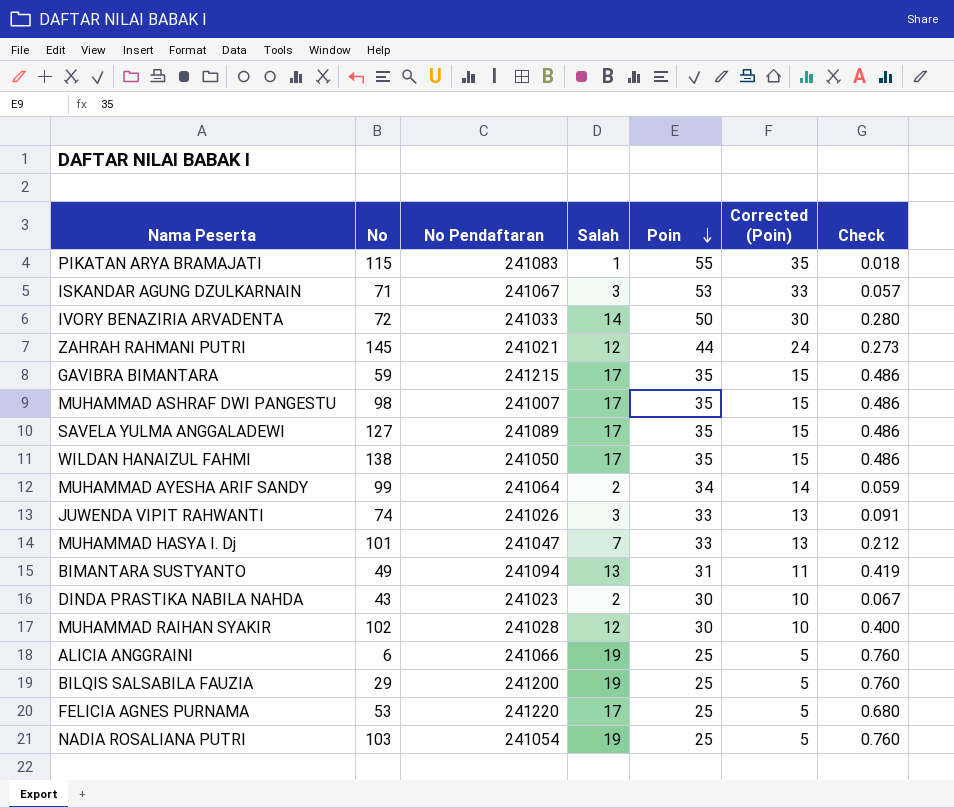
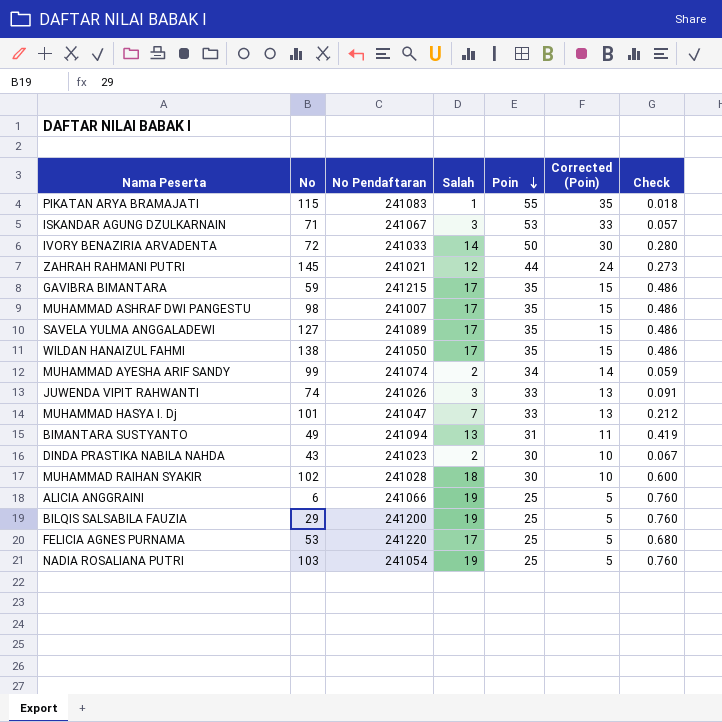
MUHAMMAD AYESHA ARIF SANDY | No Pendaftaran: 241064 -> 241074
MUHAMMAD RAIHAN SYAKIR | Salah: 12 -> 18
MUHAMMAD RAIHAN SYAKIR | Check: 0.400 -> 0.600

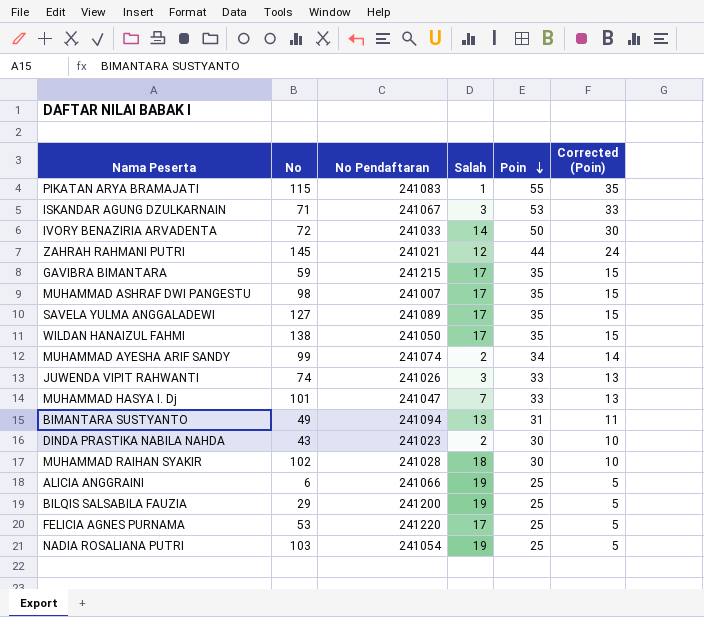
column Check | formula: [Salah] / [Poin] -> none

